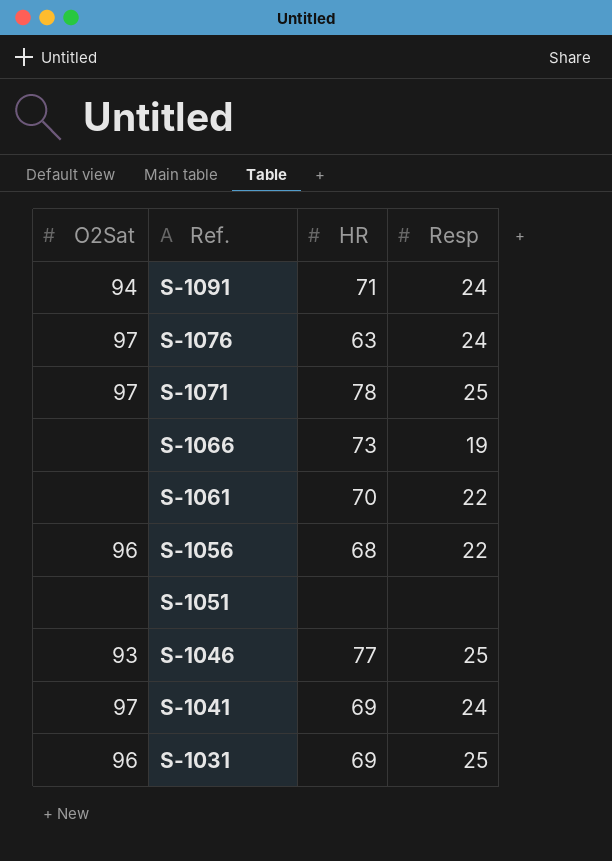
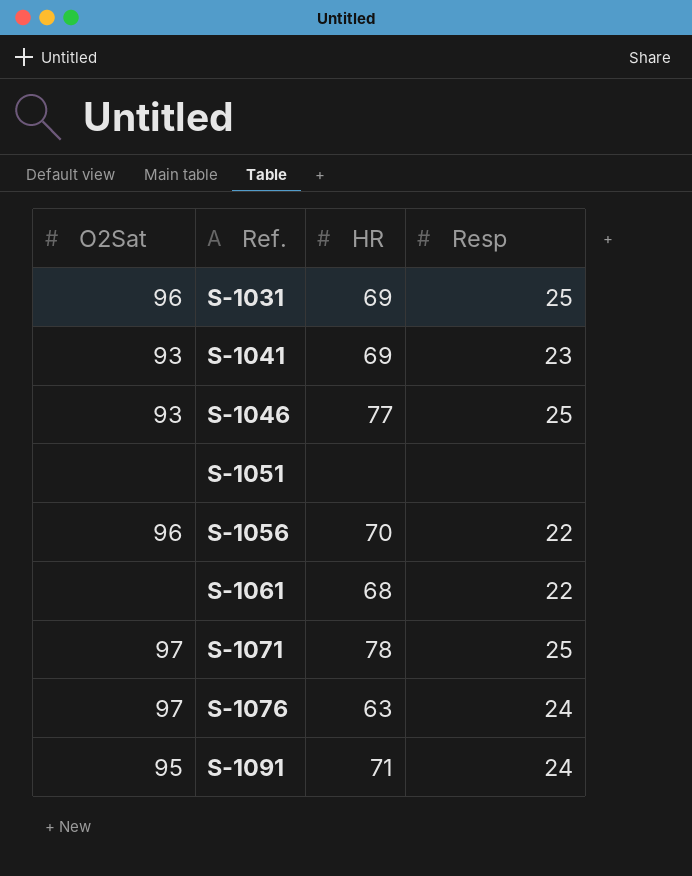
row order: Ref. descending -> Ref. ascending
row S-1066: none | 73 | 19 -> none
S-1041 | O2Sat: 97 -> 93
S-1041 | Resp: 24 -> 23
S-1056 | HR: 68 -> 70
S-1061 | HR: 70 -> 68
S-1091 | O2Sat: 94 -> 95

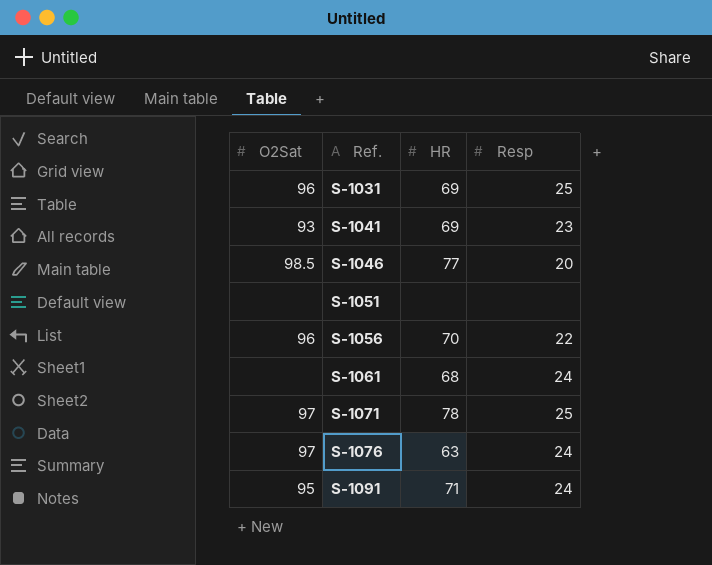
S-1046 | O2Sat: 93 -> 98.5
S-1046 | Resp: 25 -> 20
S-1061 | Resp: 22 -> 24

